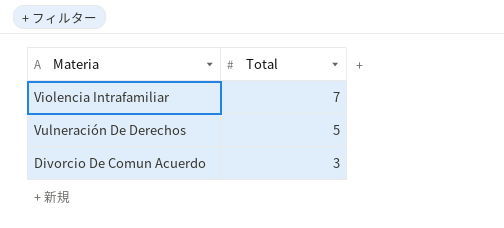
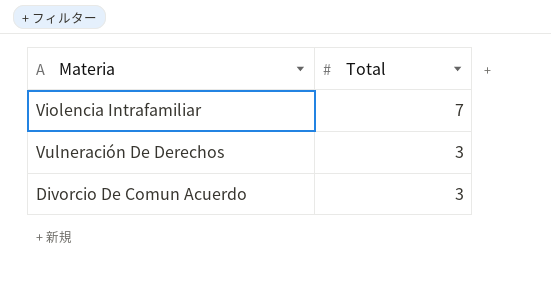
Vulneración De Derechos | Total: 5 -> 3

